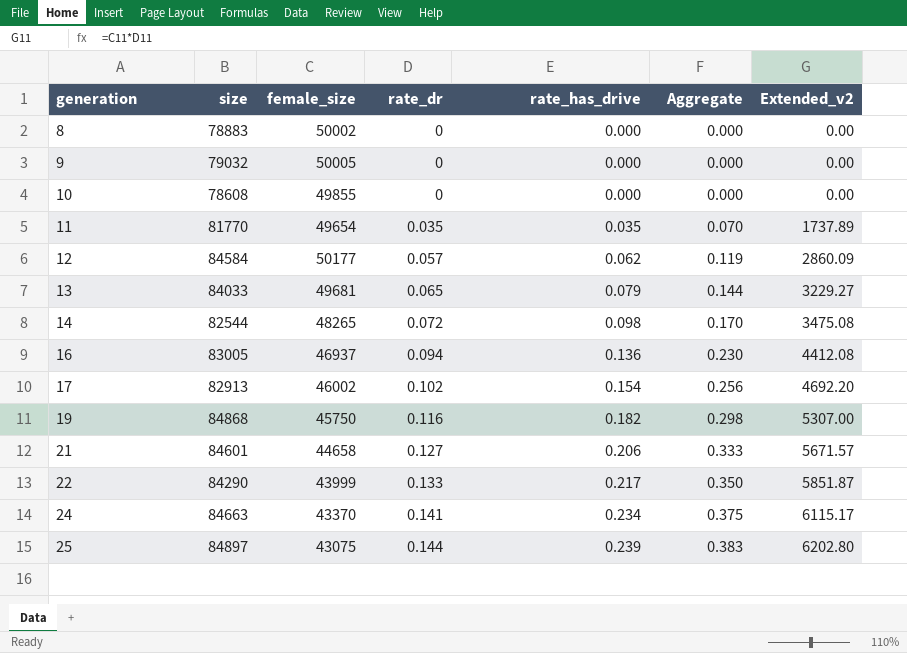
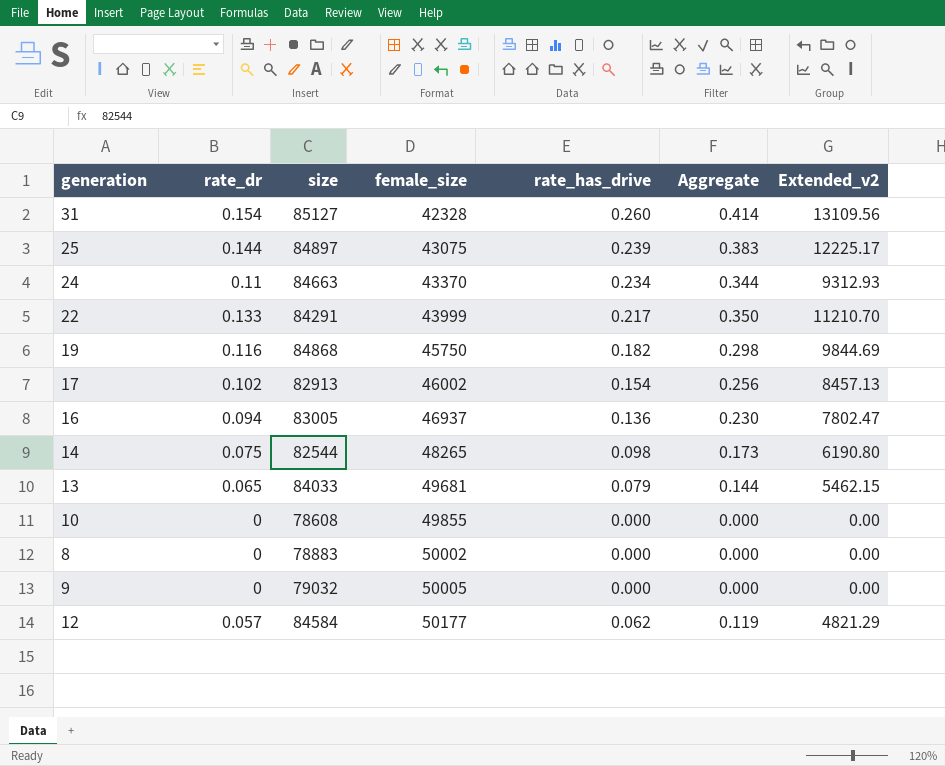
row order: generation ascending -> female_size ascending
column rate_dr | position: 4 -> 2
column Extended_v2 | formula: [female_size] * [rate_dr] -> [rate_dr] * [size]
row 11: 81770 | 49654 | 0.035 | 0.035 | 0.070 | 1737.89 -> none
row 21: 84601 | 44658 | 0.127 | 0.206 | 0.333 | 5671.57 -> none
row 31: none -> 0.154 | 85127 | 42328 | 0.260 | 0.414 | 13109.56
24 | rate_dr: 0.141 -> 0.11
24 | Aggregate: 0.375 -> 0.344
22 | size: 84290 -> 84291
14 | rate_dr: 0.072 -> 0.075
14 | Aggregate: 0.170 -> 0.173

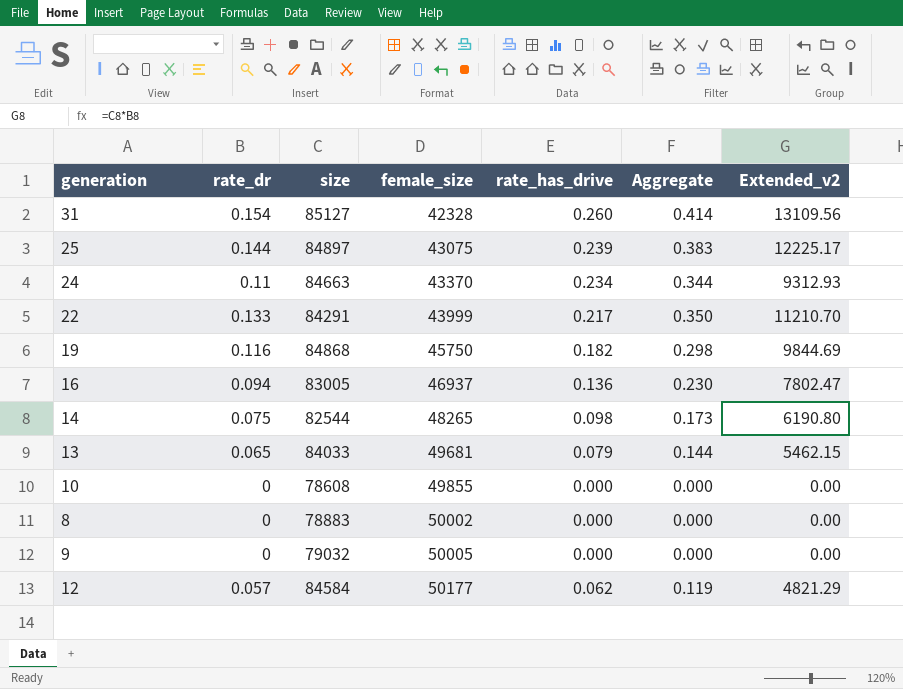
row 17: 0.102 | 82913 | 46002 | 0.154 | 0.256 | 8457.13 -> none

